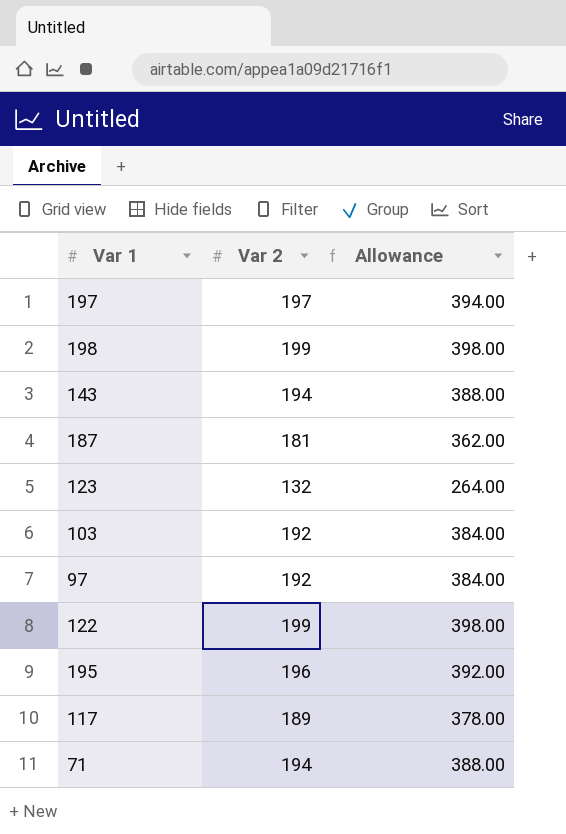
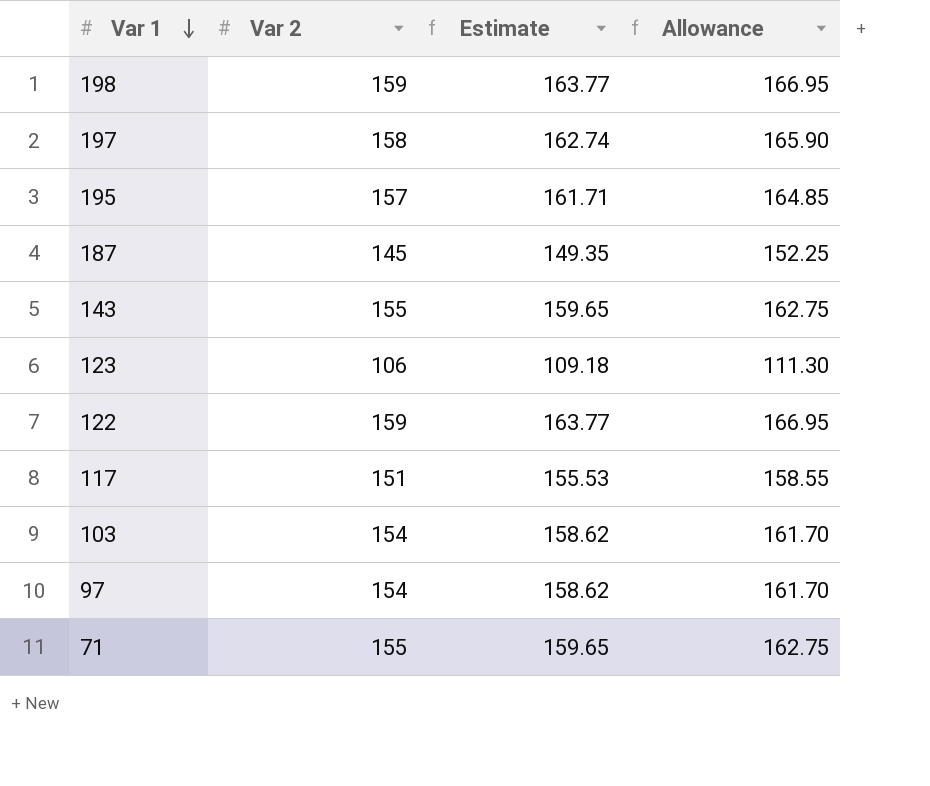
row order: none -> Var 1 descending
column Estimate | formula: none -> [Var 2] * 1.03
column Allowance | formula: [Var 2] * 2 -> [Var 2] * 1.05
198 | Var 2: 199 -> 159
197 | Var 2: 197 -> 158
195 | Var 2: 196 -> 157
187 | Var 2: 181 -> 145
143 | Var 2: 194 -> 155
123 | Var 2: 132 -> 106
122 | Var 2: 199 -> 159
117 | Var 2: 189 -> 151
103 | Var 2: 192 -> 154
97 | Var 2: 192 -> 154
71 | Var 2: 194 -> 155

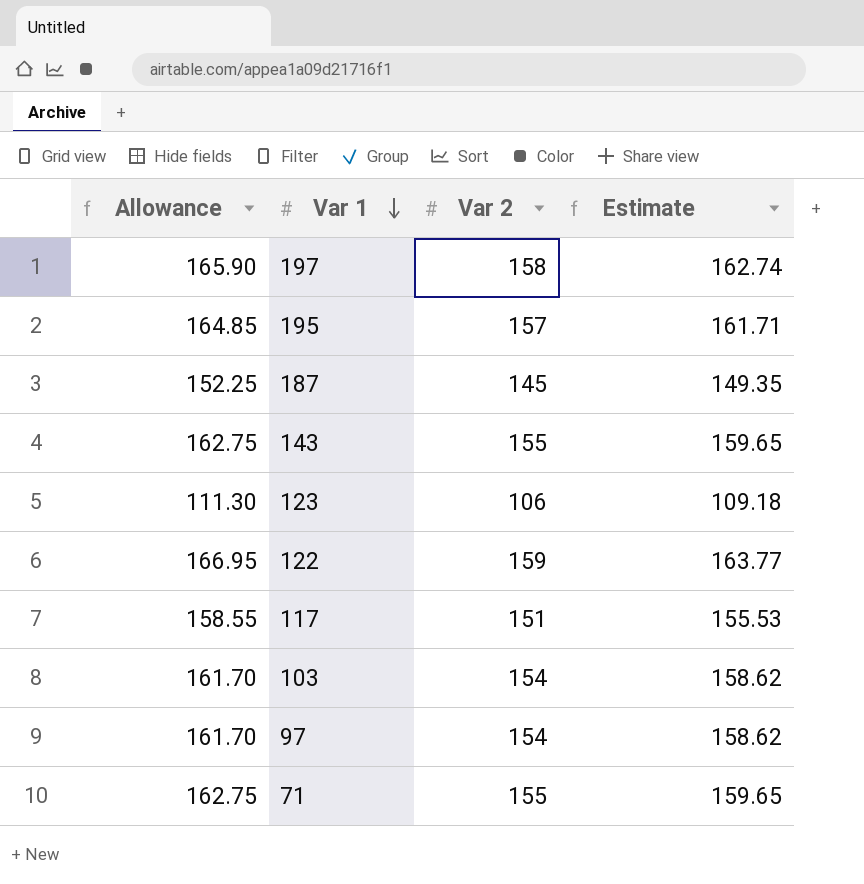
column Allowance | position: 4 -> 1
row 198: 159 | 163.77 | 166.95 -> none

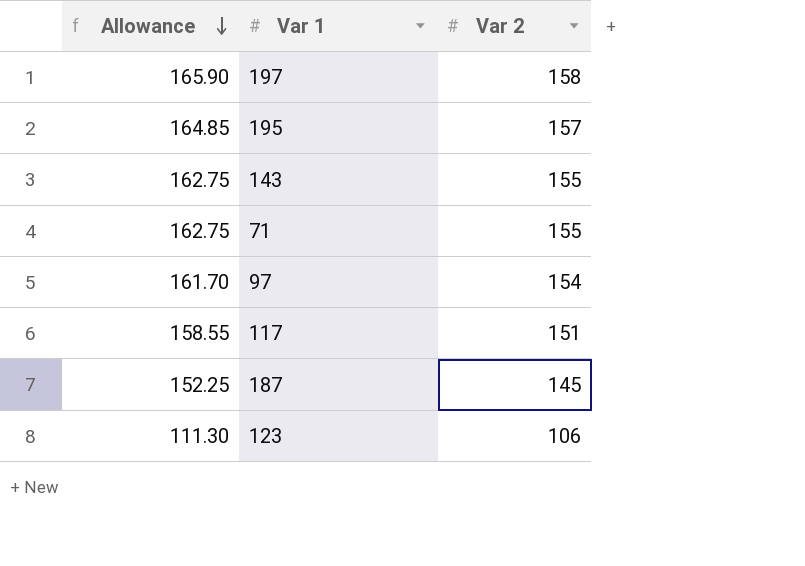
row order: Var 1 descending -> Allowance descending
column Estimate | formula: [Var 2] * 1.03 -> none
row 122: 166.95 | 159 | 163.77 -> none
row 103: 161.70 | 154 | 158.62 -> none

